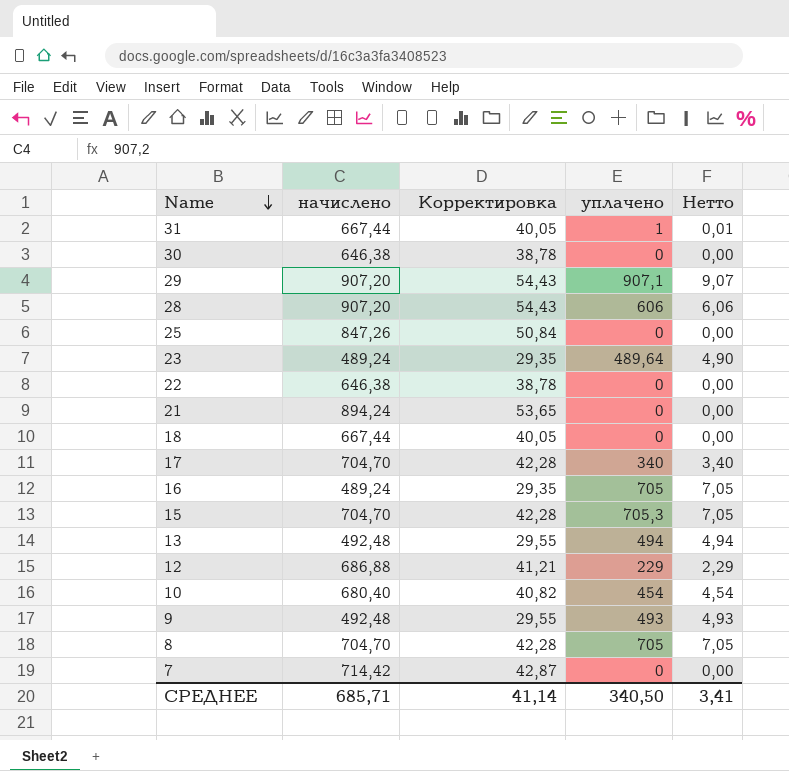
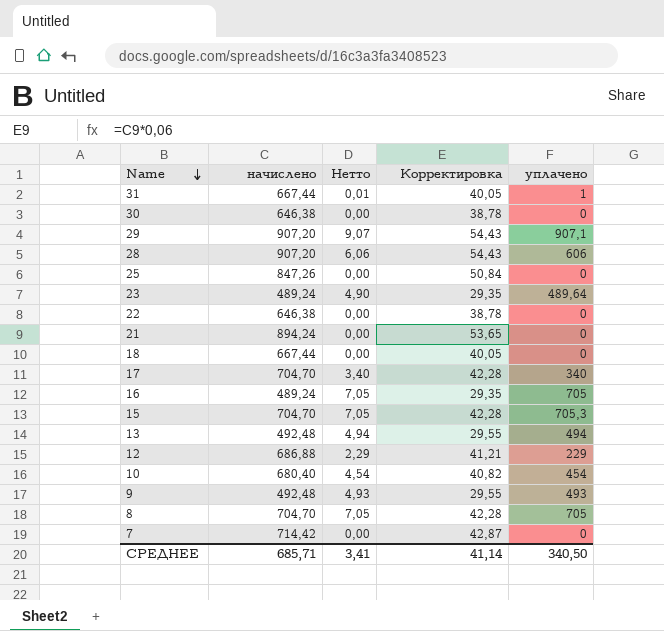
column Нетто | position: 5 -> 3

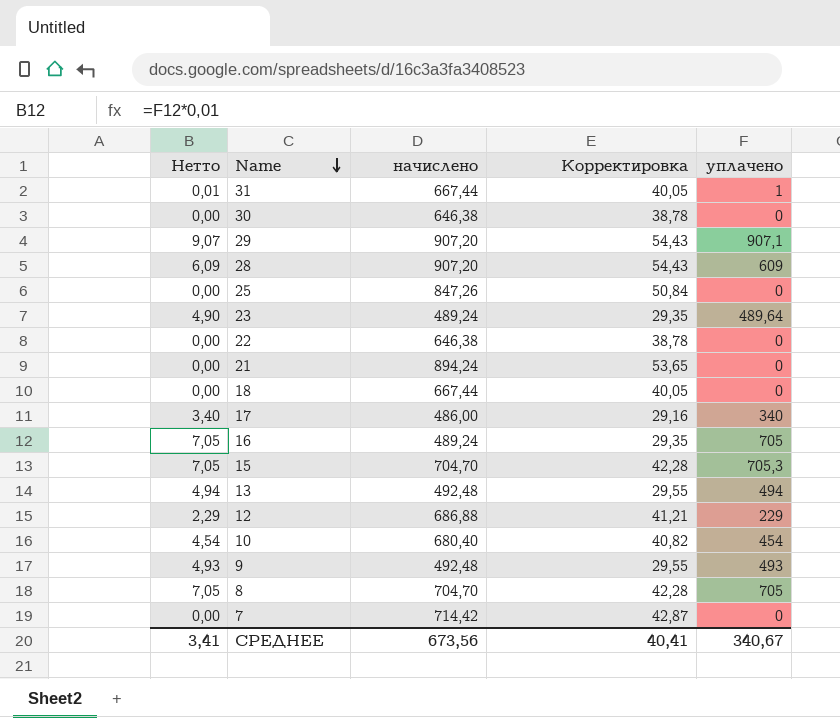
column Нетто | position: 3 -> 1
28 | Нетто: 6,06 -> 6,09
28 | уплачено: 606 -> 609
17 | начислено: 704,70 -> 486,00
17 | Корректировка: 42,28 -> 29,16
СРЕДНЕЕ | начислено: 685,71 -> 673,56
СРЕДНЕЕ | Корректировка: 41,14 -> 40,41
СРЕДНЕЕ | уплачено: 340,50 -> 340,67

